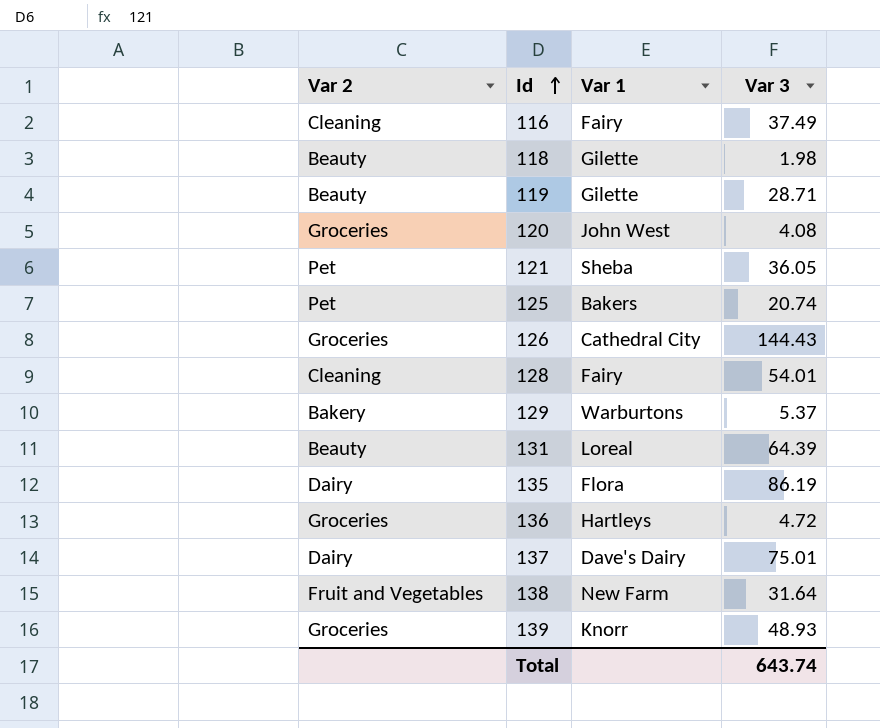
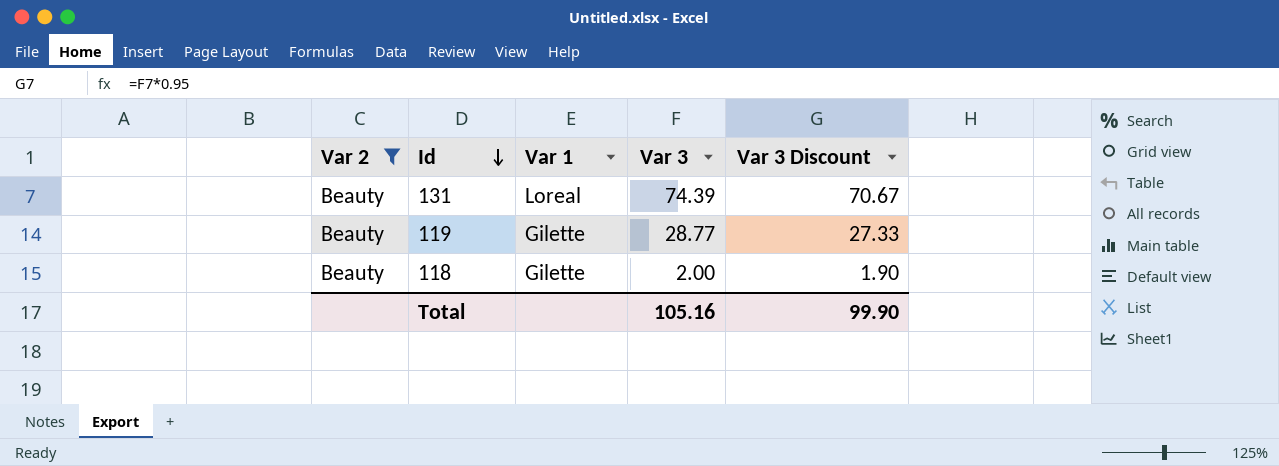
filter: none -> Var 2 = Beauty
row order: Id ascending -> Id descending
column Var 3 Discount | formula: none -> [Var 3] * 0.95
131 | Var 3: 64.39 -> 74.39
119 | Var 3: 28.71 -> 28.77
118 | Var 3: 1.98 -> 2.00
Total | Var 3: 643.74 -> 105.16

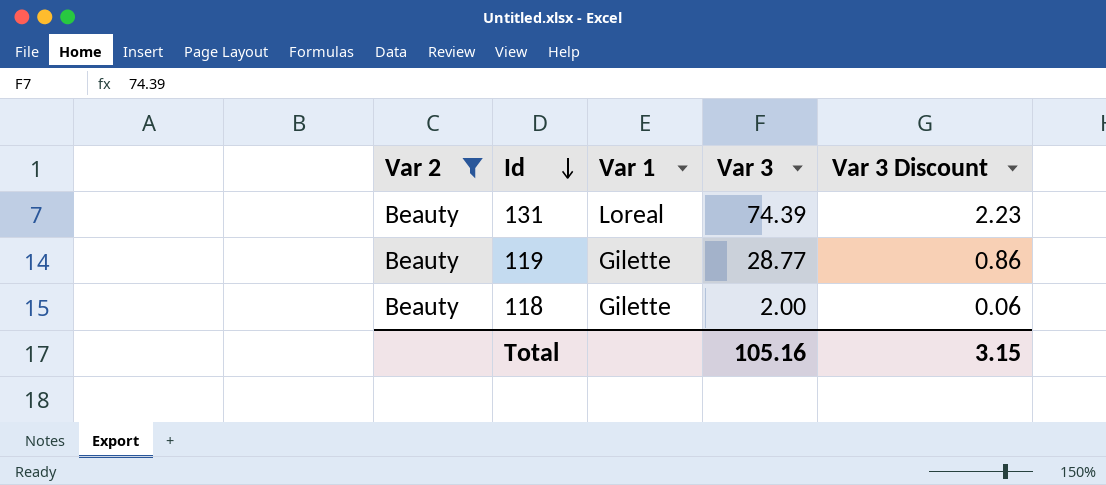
column Var 3 Discount | formula: [Var 3] * 0.95 -> [Var 3] * 0.03
Total | Var 3 Discount: 99.90 -> 3.15

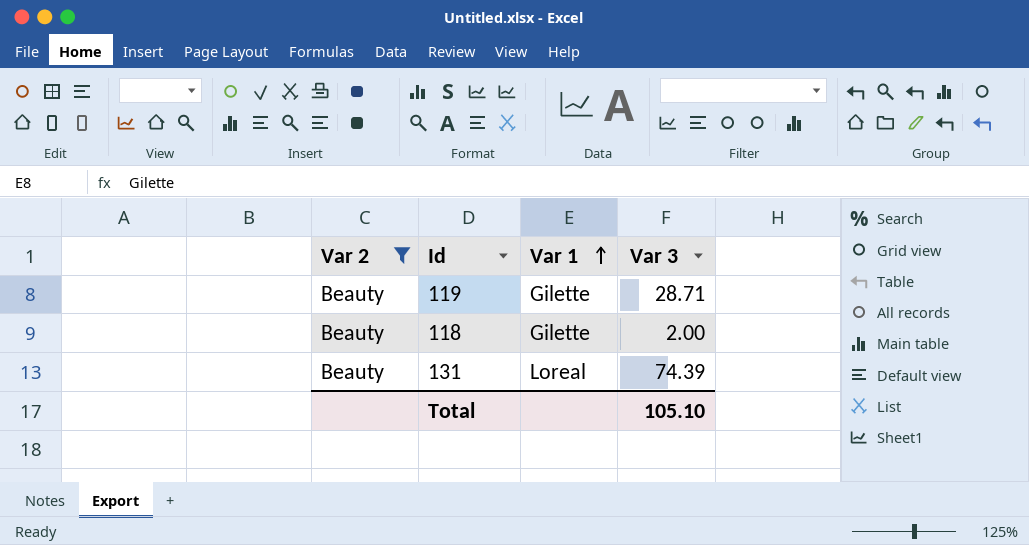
row order: Id descending -> Var 1 ascending
column Var 3 Discount | formula: [Var 3] * 0.03 -> none
119 | Var 3: 28.77 -> 28.71
Total | Var 3: 105.16 -> 105.10

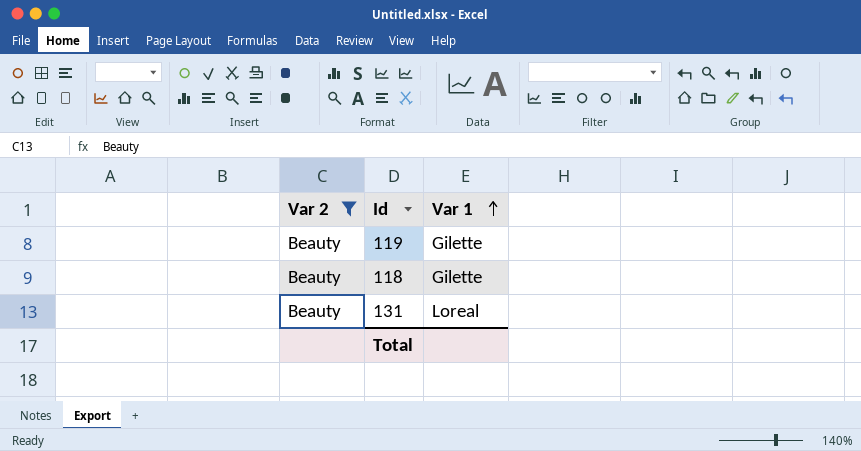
column Var 3 | position: 4 -> none

